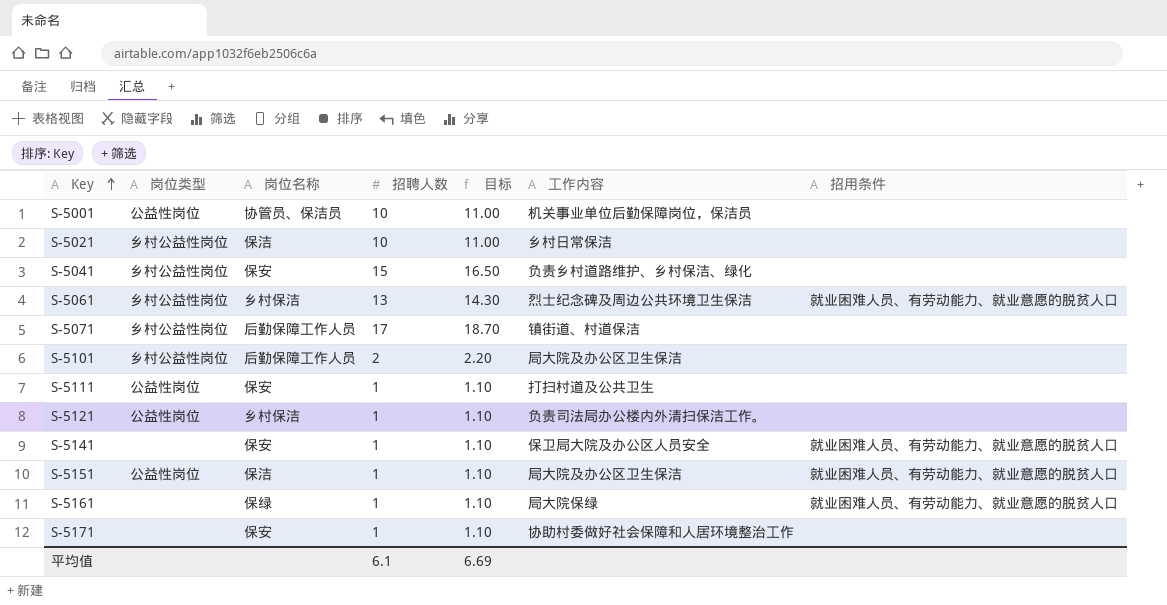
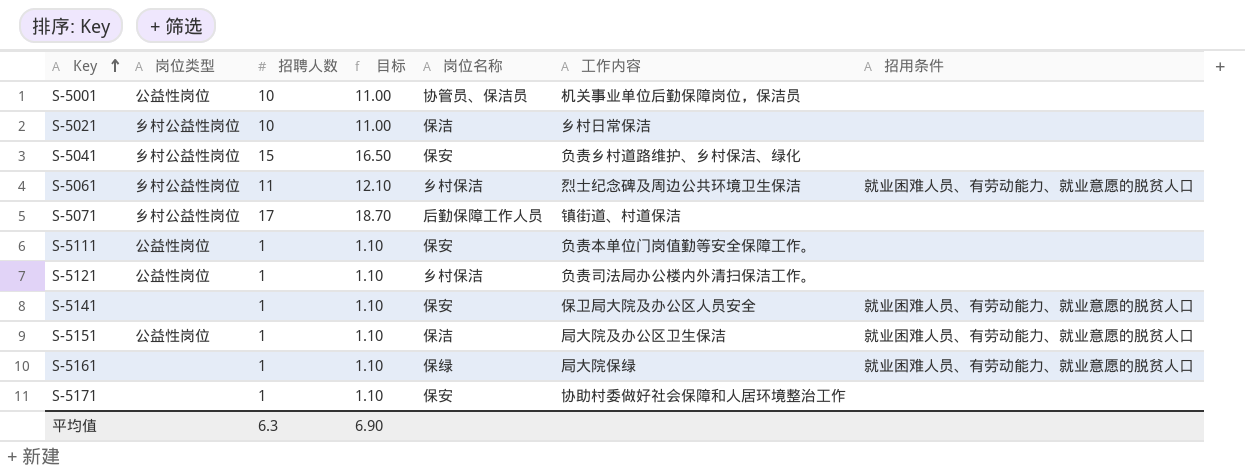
column 岗位名称 | position: 3 -> 5
row S-5101: 乡村公益性岗位 | 后勤保障工作人员 | 2 | 2.20 | 局大院及办公区卫生保洁 | none -> none
S-5061 | 招聘人数: 13 -> 11
S-5061 | 目标: 14.30 -> 12.10
S-5111 | 工作内容: 打扫村道及公共卫生 -> 负责本单位门岗值勤等安全保障工作。
平均值 | 招聘人数: 6.1 -> 6.3
平均值 | 目标: 6.69 -> 6.90

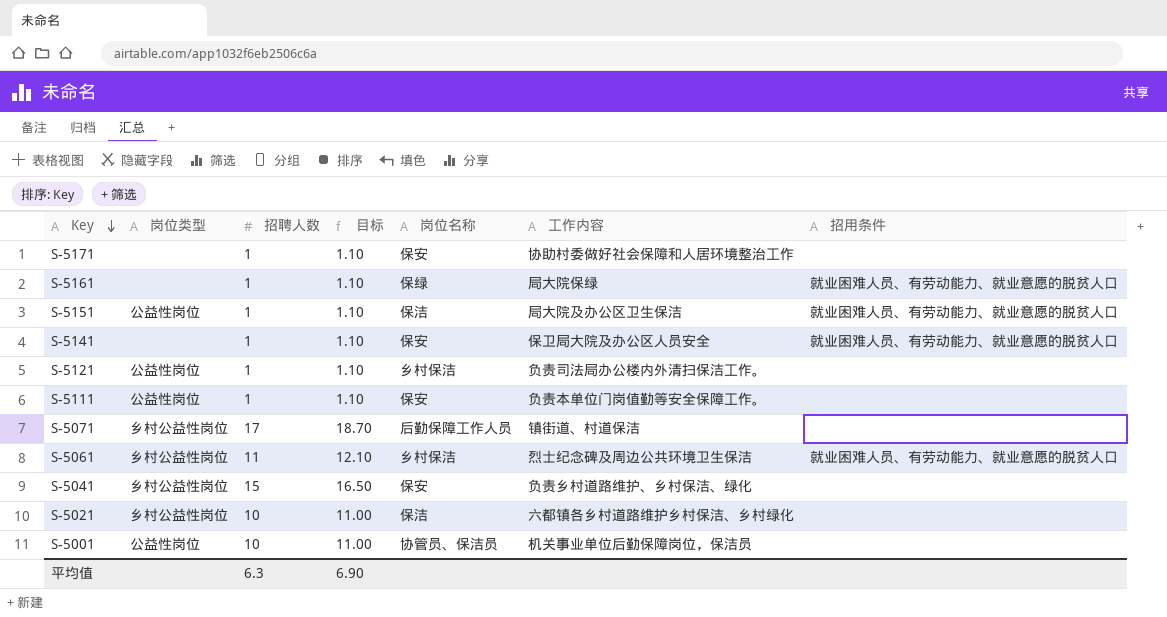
row order: Key ascending -> Key descending
S-5021 | 工作内容: 乡村日常保洁 -> 六都镇各乡村道路维护乡村保洁、乡村绿化

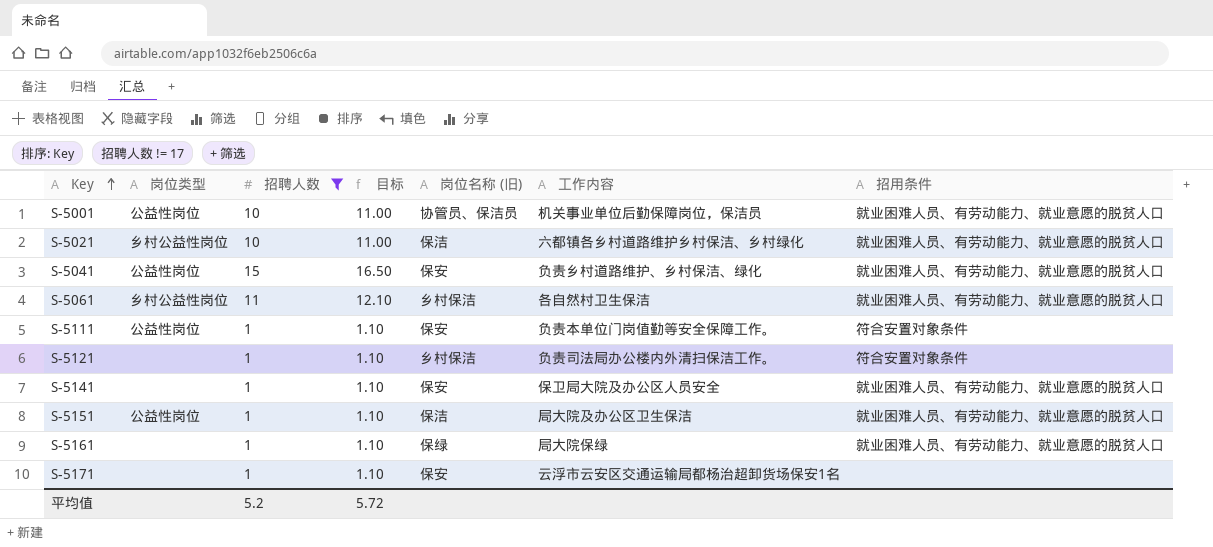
filter: none -> 招聘人数 != 17
row order: Key descending -> Key ascending
column name: 岗位名称 -> 岗位名称 (旧)
S-5001 | 招用条件: none -> 就业困难人员、有劳动能力、就业意愿的脱贫人口
S-5021 | 招用条件: none -> 就业困难人员、有劳动能力、就业意愿的脱贫人口
S-5041 | 岗位类型: 乡村公益性岗位 -> 公益性岗位
S-5041 | 招用条件: none -> 就业困难人员、有劳动能力、就业意愿的脱贫人口
S-5061 | 工作内容: 烈士纪念碑及周边公共环境卫生保洁 -> 各自然村卫生保洁
S-5111 | 招用条件: none -> 符合安置对象条件
S-5121 | 岗位类型: 公益性岗位 -> none
S-5121 | 招用条件: none -> 符合安置对象条件
S-5171 | 工作内容: 协助村委做好社会保障和人居环境整治工作 -> 云浮市云安区交通运输局都杨治超卸货场保安1名
平均值 | 招聘人数: 6.3 -> 5.2
平均值 | 目标: 6.90 -> 5.72

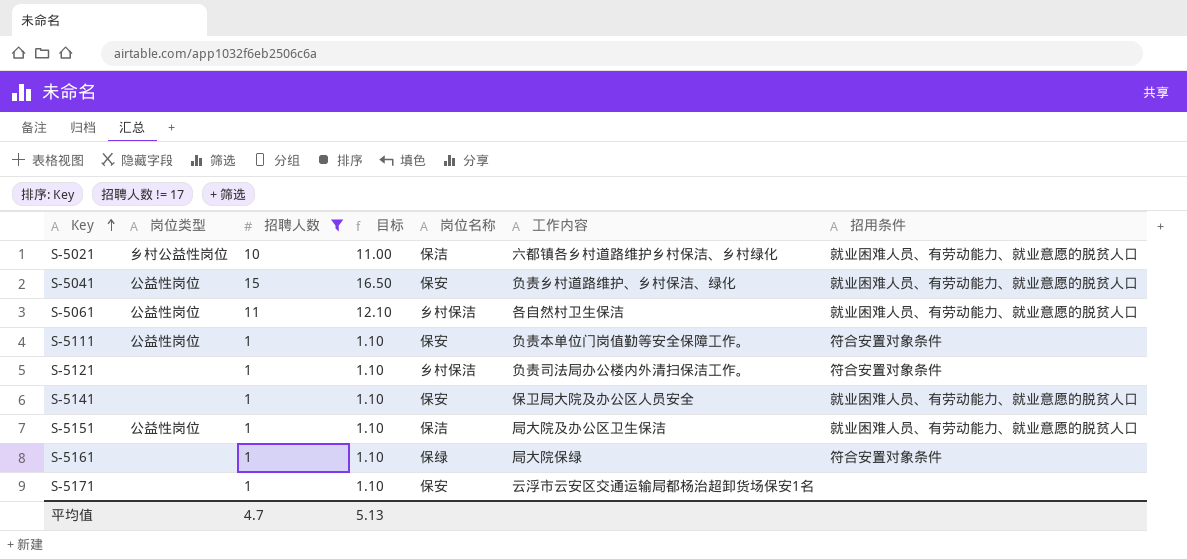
column name: 岗位名称 (旧) -> 岗位名称
row S-5001: 公益性岗位 | 10 | 11.00 | 协管员、保洁员 | 机关事业单位后勤保障岗位，保洁员 | 就业困难人员、有劳动能力、就业意愿的脱贫人口 -> none
S-5061 | 岗位类型: 乡村公益性岗位 -> 公益性岗位
S-5161 | 招用条件: 就业困难人员、有劳动能力、就业意愿的脱贫人口 -> 符合安置对象条件
平均值 | 招聘人数: 5.2 -> 4.7
平均值 | 目标: 5.72 -> 5.13

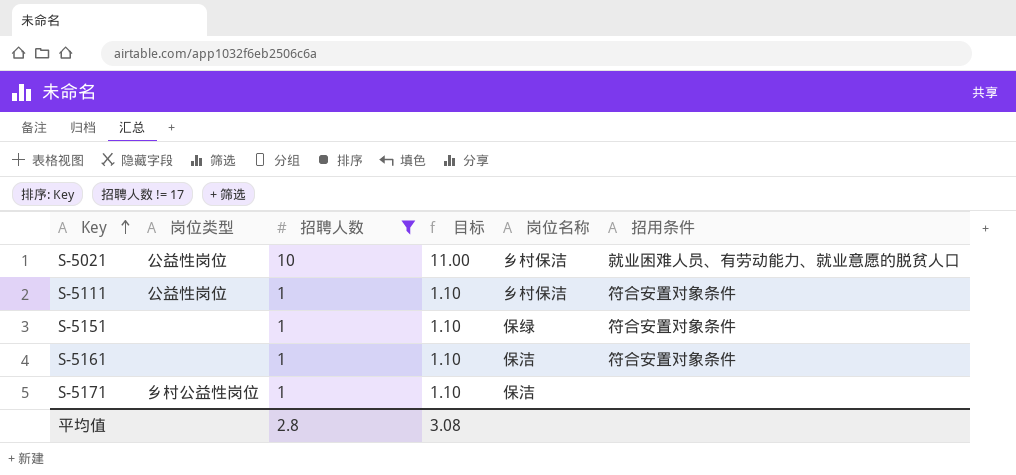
column 工作内容 | position: 6 -> none
row S-5041: 公益性岗位 | 15 | 16.50 | 保安 | 负责乡村道路维护、乡村保洁、绿化 | 就业困难人员、有劳动能力、就业意愿的脱贫人口 -> none
row S-5061: 公益性岗位 | 11 | 12.10 | 乡村保洁 | 各自然村卫生保洁 | 就业困难人员、有劳动能力、就业意愿的脱贫人口 -> none
row S-5121: none | 1 | 1.10 | 乡村保洁 | 负责司法局办公楼内外清扫保洁工作。 | 符合安置对象条件 -> none
row S-5141: none | 1 | 1.10 | 保安 | 保卫局大院及办公区人员安全 | 就业困难人员、有劳动能力、就业意愿的脱贫人口 -> none
S-5021 | 岗位类型: 乡村公益性岗位 -> 公益性岗位
S-5021 | 岗位名称: 保洁 -> 乡村保洁
S-5111 | 岗位名称: 保安 -> 乡村保洁
S-5151 | 岗位类型: 公益性岗位 -> none
S-5151 | 岗位名称: 保洁 -> 保绿
S-5151 | 招用条件: 就业困难人员、有劳动能力、就业意愿的脱贫人口 -> 符合安置对象条件
S-5161 | 岗位名称: 保绿 -> 保洁
S-5171 | 岗位类型: none -> 乡村公益性岗位
S-5171 | 岗位名称: 保安 -> 保洁
平均值 | 招聘人数: 4.7 -> 2.8
平均值 | 目标: 5.13 -> 3.08

